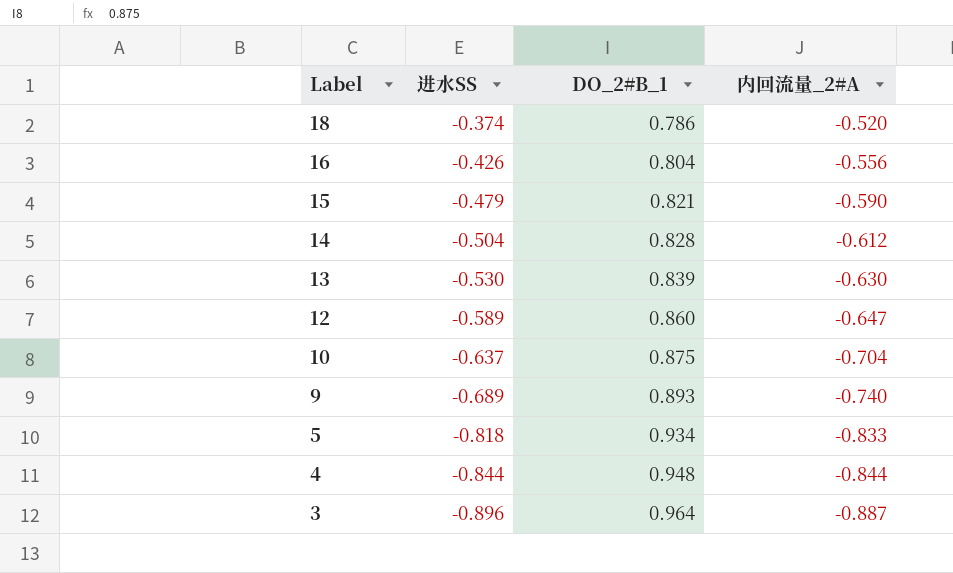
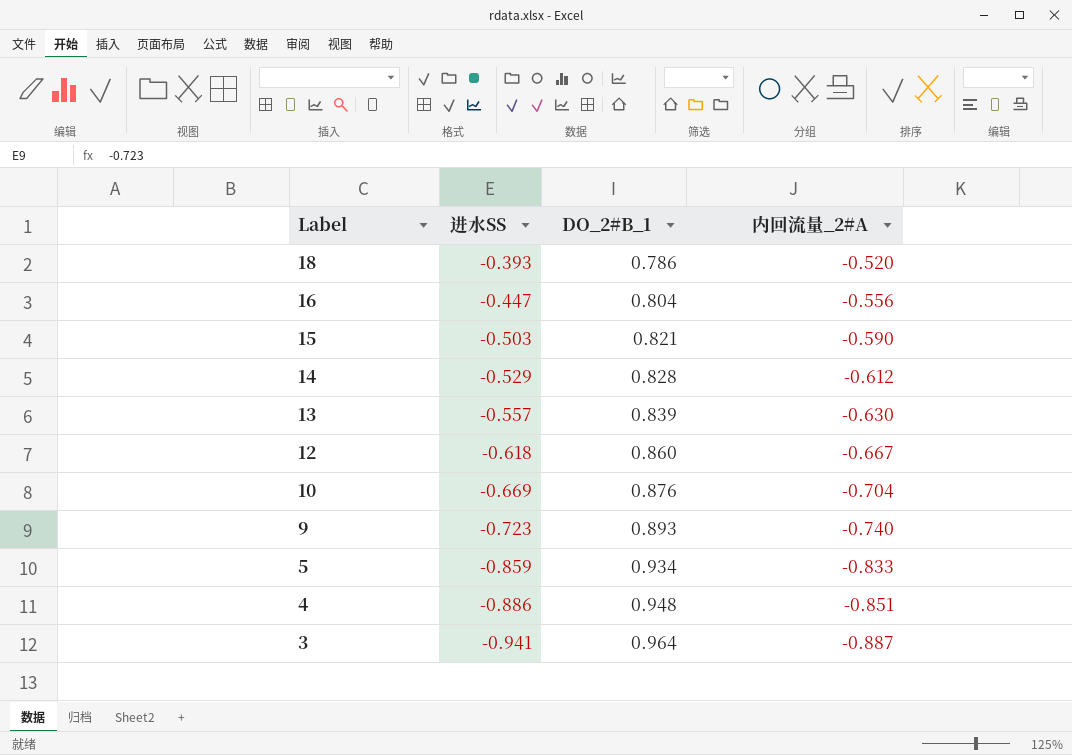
18 | 进水SS: -0.374 -> -0.393
16 | 进水SS: -0.426 -> -0.447
15 | 进水SS: -0.479 -> -0.503
14 | 进水SS: -0.504 -> -0.529
13 | 进水SS: -0.530 -> -0.557
12 | 进水SS: -0.589 -> -0.618
12 | 内回流量_2#A: -0.647 -> -0.667
10 | 进水SS: -0.637 -> -0.669
10 | DO_2#B_1: 0.875 -> 0.876
9 | 进水SS: -0.689 -> -0.723
5 | 进水SS: -0.818 -> -0.859
4 | 进水SS: -0.844 -> -0.886
4 | 内回流量_2#A: -0.844 -> -0.851
3 | 进水SS: -0.896 -> -0.941

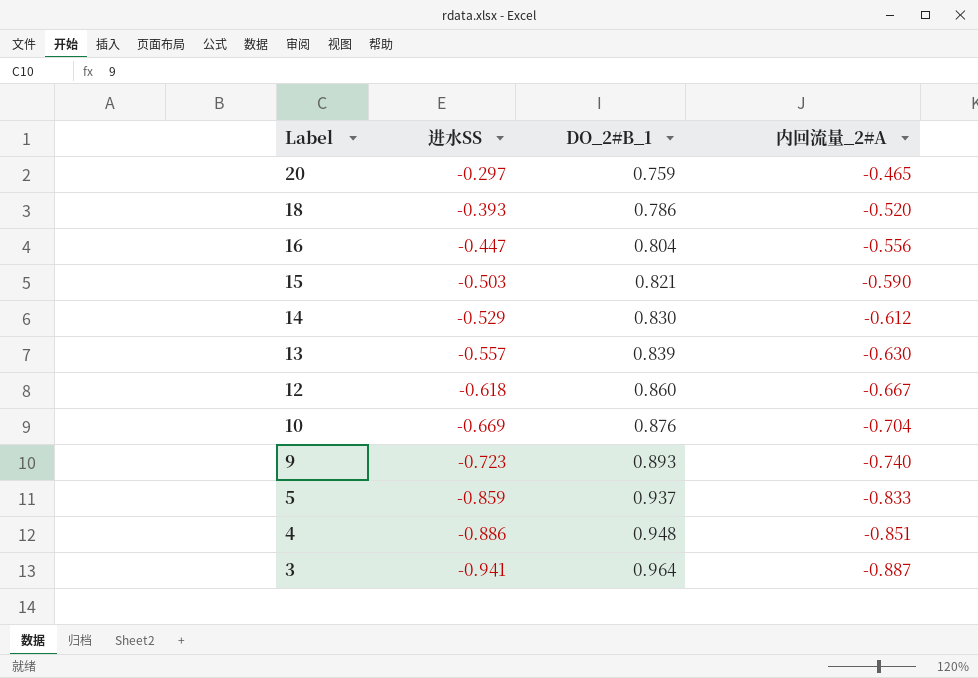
row 20: none -> -0.297 | 0.759 | -0.465
14 | DO_2#B_1: 0.828 -> 0.830
5 | DO_2#B_1: 0.934 -> 0.937

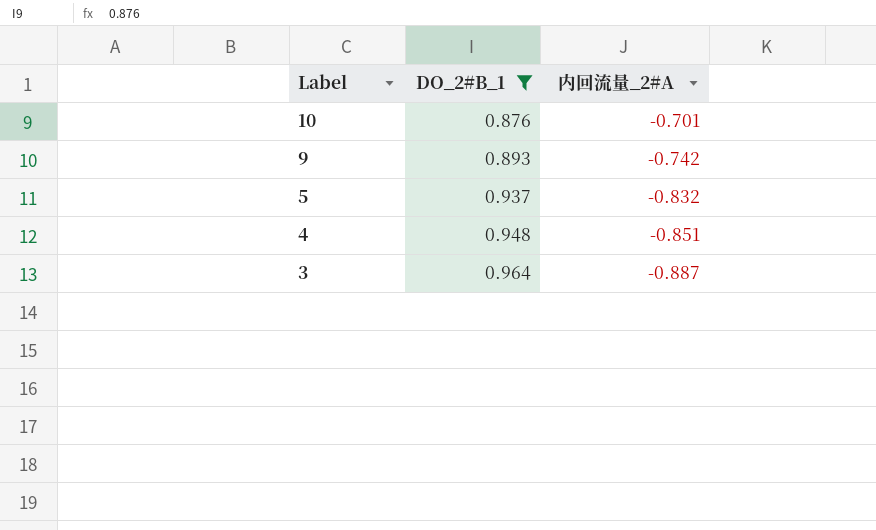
filter: none -> DO_2#B_1 >= 0.876
column 进水SS | position: 2 -> none
10 | 内回流量_2#A: -0.704 -> -0.701
9 | 内回流量_2#A: -0.740 -> -0.742
5 | 内回流量_2#A: -0.833 -> -0.832

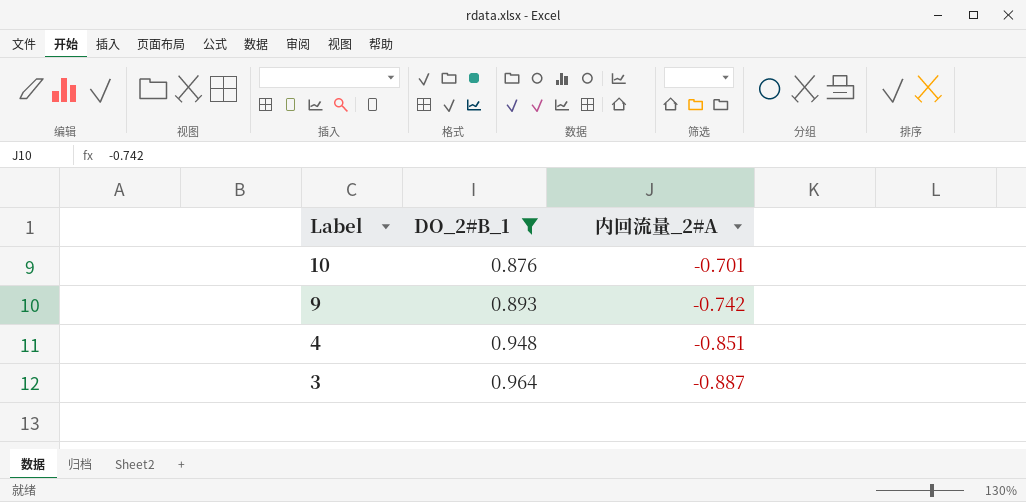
row 5: 0.937 | -0.832 -> none

